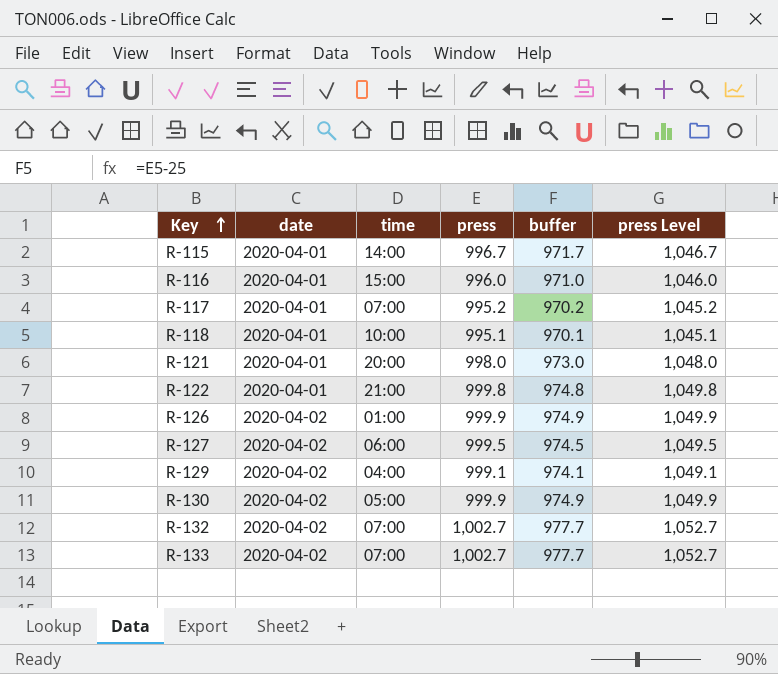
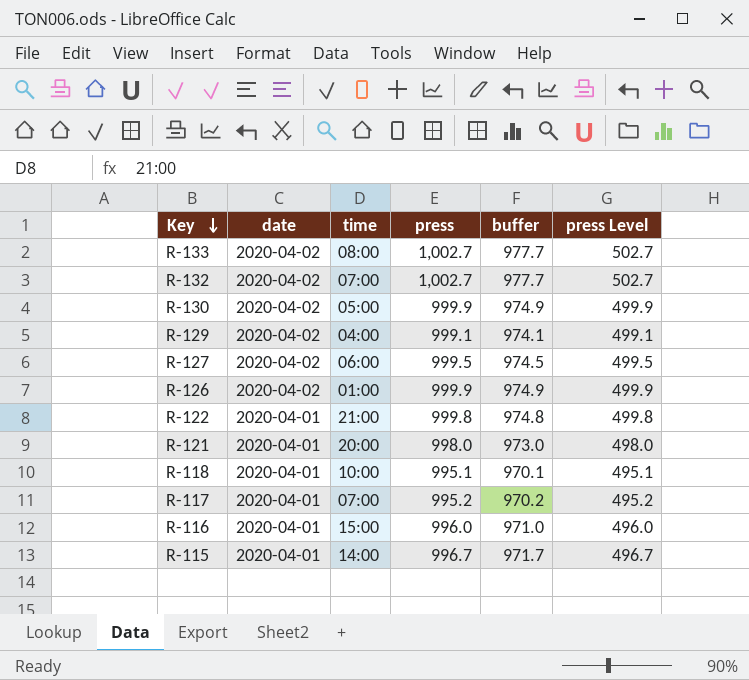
row order: Key ascending -> Key descending
column press Level | formula: [press] + 50 -> [press] - 500
R-133 | time: 07:00 -> 08:00

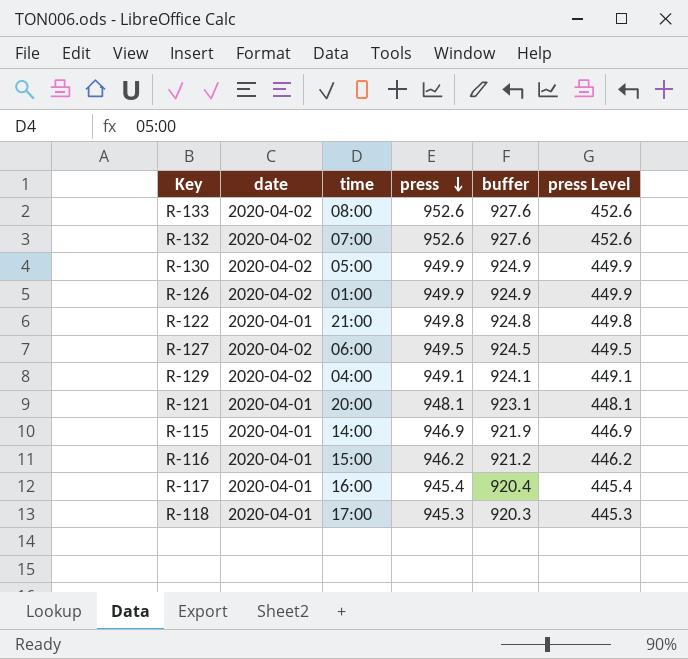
row order: Key descending -> press descending
R-133 | press: 1,002.7 -> 952.6
R-133 | buffer: 977.7 -> 927.6
R-133 | press Level: 502.7 -> 452.6
R-132 | press: 1,002.7 -> 952.6
R-132 | buffer: 977.7 -> 927.6
R-132 | press Level: 502.7 -> 452.6
R-130 | press: 999.9 -> 949.9
R-130 | buffer: 974.9 -> 924.9
R-130 | press Level: 499.9 -> 449.9
R-126 | press: 999.9 -> 949.9
R-126 | buffer: 974.9 -> 924.9
R-126 | press Level: 499.9 -> 449.9
R-122 | press: 999.8 -> 949.8
R-122 | buffer: 974.8 -> 924.8
R-122 | press Level: 499.8 -> 449.8
R-127 | press: 999.5 -> 949.5
R-127 | buffer: 974.5 -> 924.5
R-127 | press Level: 499.5 -> 449.5
R-129 | press: 999.1 -> 949.1
R-129 | buffer: 974.1 -> 924.1
R-129 | press Level: 499.1 -> 449.1
R-121 | press: 998.0 -> 948.1
R-121 | buffer: 973.0 -> 923.1
R-121 | press Level: 498.0 -> 448.1
R-115 | press: 996.7 -> 946.9
R-115 | buffer: 971.7 -> 921.9
R-115 | press Level: 496.7 -> 446.9
R-116 | press: 996.0 -> 946.2
R-116 | buffer: 971.0 -> 921.2
R-116 | press Level: 496.0 -> 446.2
R-117 | time: 07:00 -> 16:00
R-117 | press: 995.2 -> 945.4
R-117 | buffer: 970.2 -> 920.4
R-117 | press Level: 495.2 -> 445.4
R-118 | time: 10:00 -> 17:00
R-118 | press: 995.1 -> 945.3
R-118 | buffer: 970.1 -> 920.3
R-118 | press Level: 495.1 -> 445.3

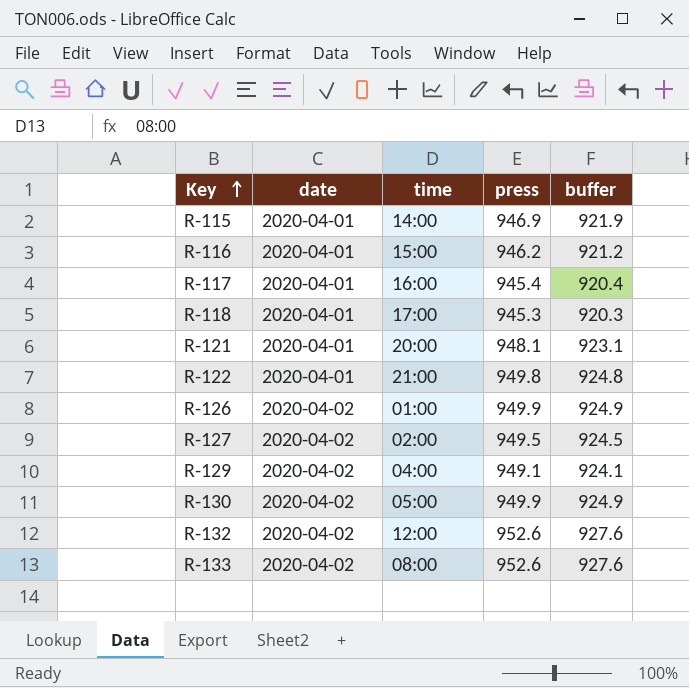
row order: press descending -> Key ascending
column press Level | formula: [press] - 500 -> none
R-127 | time: 06:00 -> 02:00
R-132 | time: 07:00 -> 12:00

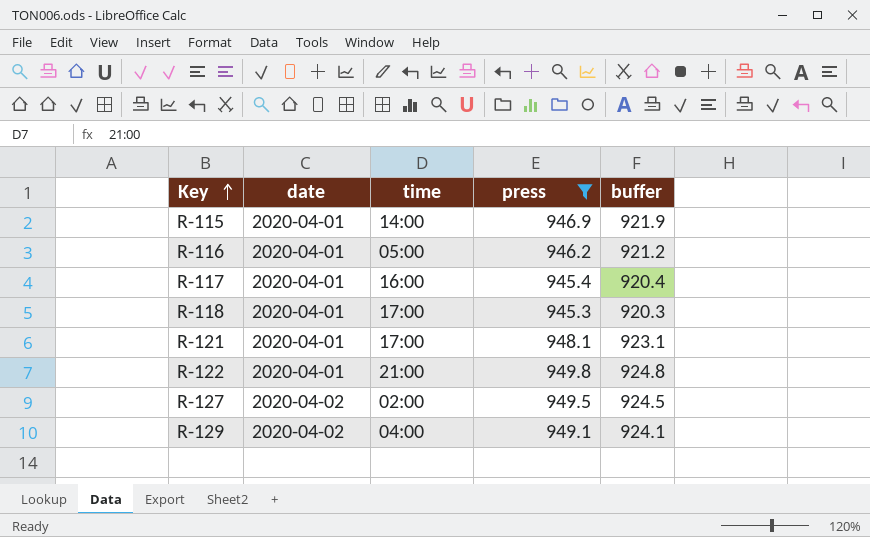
filter: none -> press <= 949.8
R-116 | time: 15:00 -> 05:00
R-121 | time: 20:00 -> 17:00

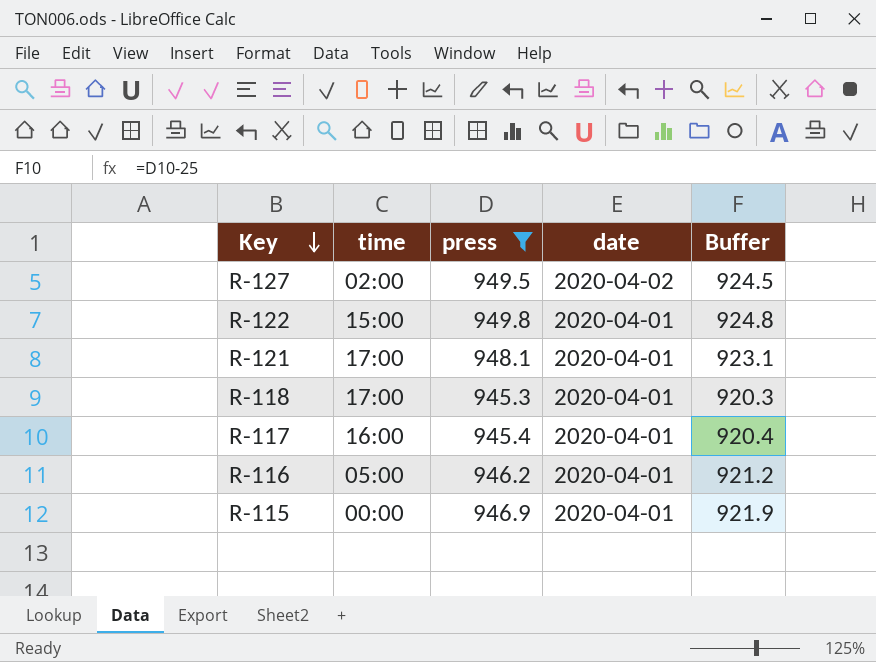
row order: Key ascending -> Key descending
column date | position: 2 -> 4
column name: buffer -> Buffer
row R-129: 2020-04-02 | 04:00 | 949.1 | 924.1 -> none
R-122 | time: 21:00 -> 15:00
R-115 | time: 14:00 -> 00:00

